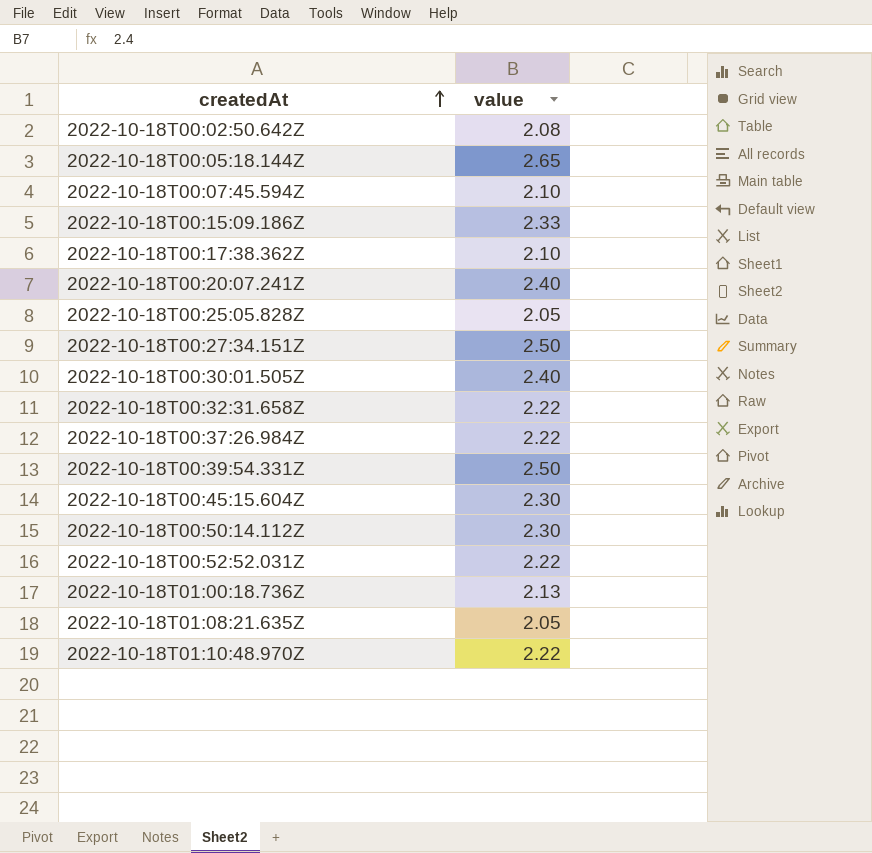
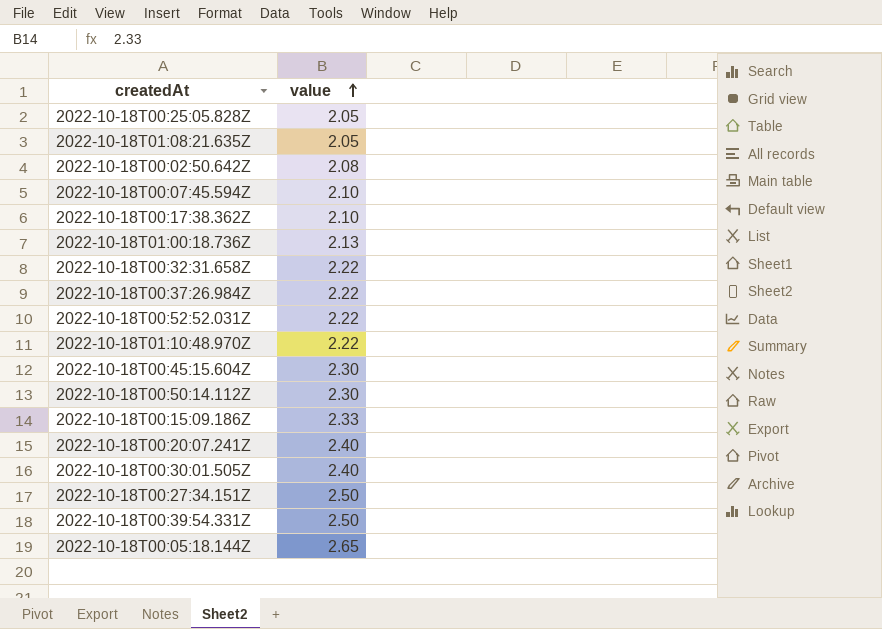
row order: createdAt ascending -> value ascending

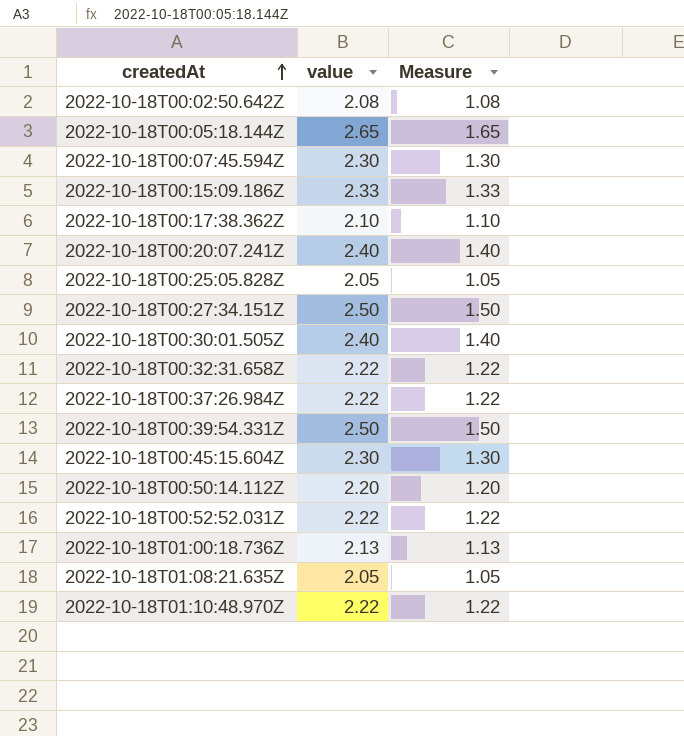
row order: value ascending -> createdAt ascending
column Measure | formula: none -> [value] - 1
2022-10-18T00:07:45.594Z | value: 2.10 -> 2.30
2022-10-18T00:50:14.112Z | value: 2.30 -> 2.20

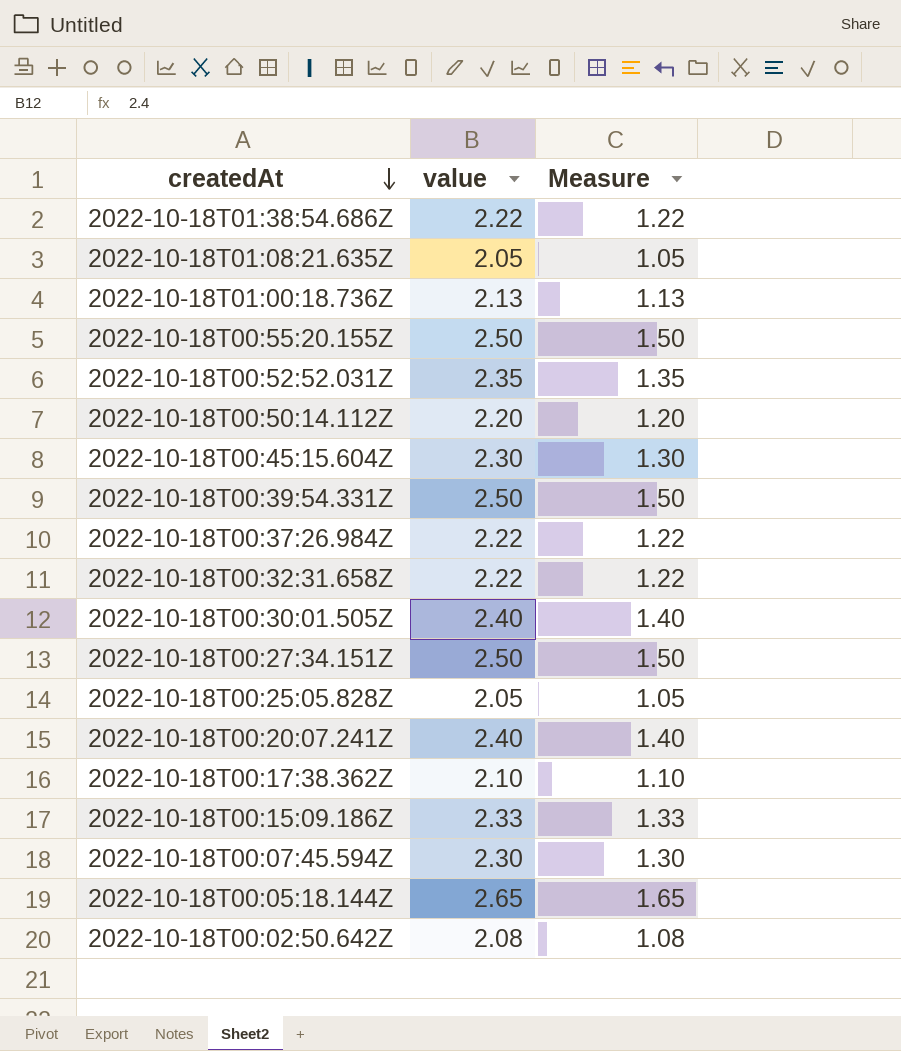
row order: createdAt ascending -> createdAt descending
row 2022-10-18T01:10:48.970Z: 2.22 | 1.22 -> none
row 2022-10-18T01:38:54.686Z: none -> 2.22 | 1.22
row 2022-10-18T00:55:20.155Z: none -> 2.50 | 1.50
2022-10-18T00:52:52.031Z | value: 2.22 -> 2.35
2022-10-18T00:52:52.031Z | Measure: 1.22 -> 1.35

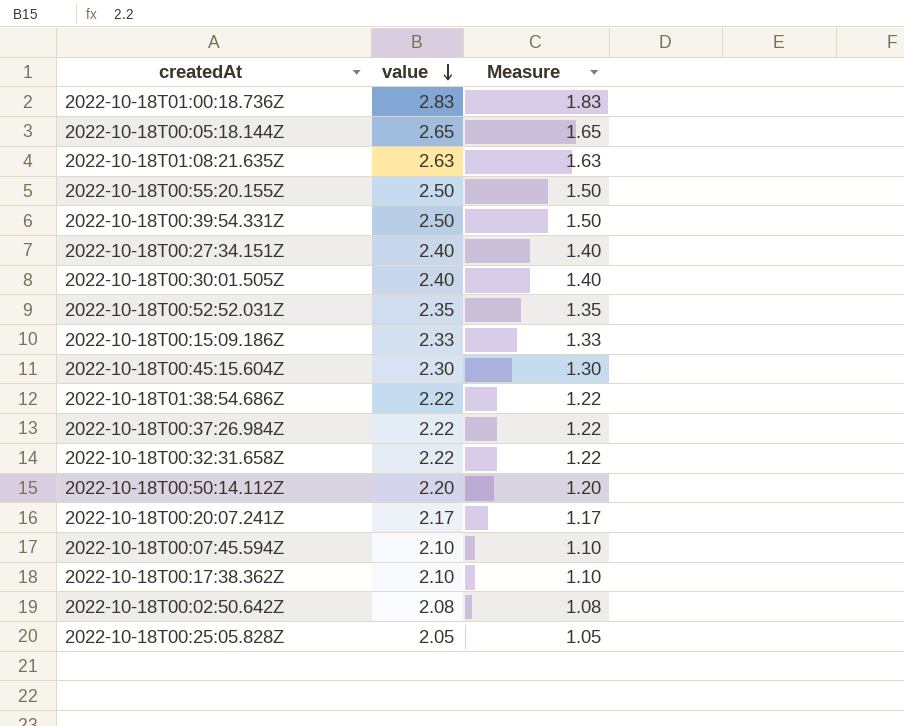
row order: createdAt descending -> value descending
2022-10-18T01:00:18.736Z | value: 2.13 -> 2.83
2022-10-18T01:00:18.736Z | Measure: 1.13 -> 1.83
2022-10-18T01:08:21.635Z | value: 2.05 -> 2.63
2022-10-18T01:08:21.635Z | Measure: 1.05 -> 1.63
2022-10-18T00:27:34.151Z | value: 2.50 -> 2.40
2022-10-18T00:27:34.151Z | Measure: 1.50 -> 1.40
2022-10-18T00:20:07.241Z | value: 2.40 -> 2.17
2022-10-18T00:20:07.241Z | Measure: 1.40 -> 1.17
2022-10-18T00:07:45.594Z | value: 2.30 -> 2.10
2022-10-18T00:07:45.594Z | Measure: 1.30 -> 1.10

